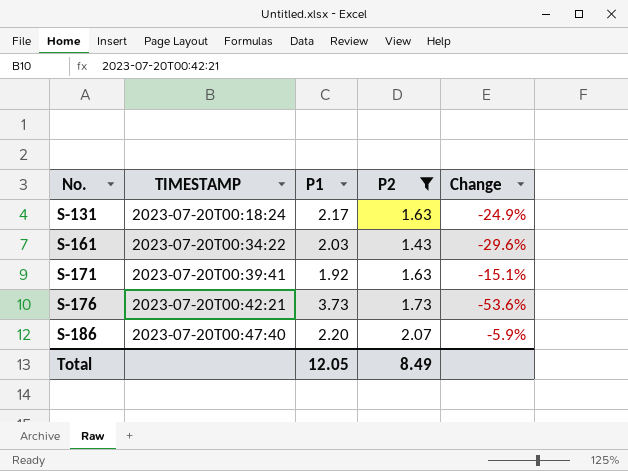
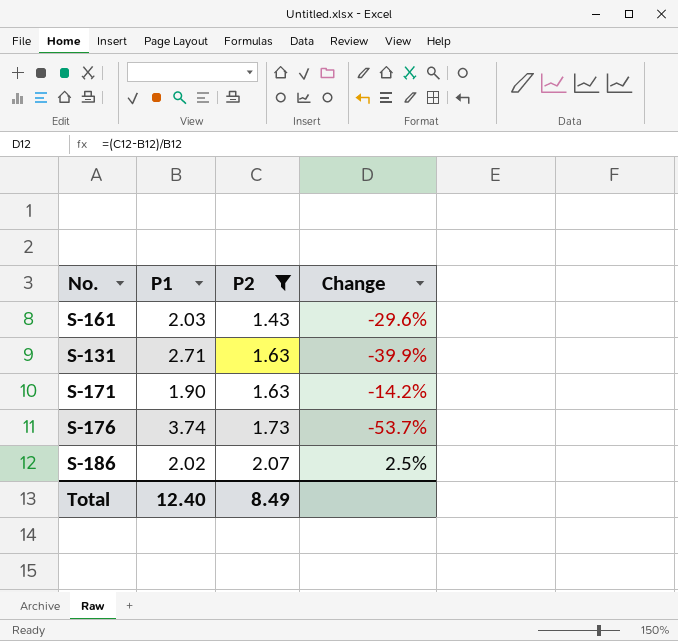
row order: No. ascending -> P2 ascending
column TIMESTAMP | position: 2 -> none
S-131 | P1: 2.17 -> 2.71
S-131 | Change: -24.9% -> -39.9%
S-171 | P1: 1.92 -> 1.90
S-171 | Change: -15.1% -> -14.2%
S-176 | P1: 3.73 -> 3.74
S-176 | Change: -53.6% -> -53.7%
S-186 | P1: 2.20 -> 2.02
S-186 | Change: -5.9% -> 2.5%
Total | P1: 12.05 -> 12.40

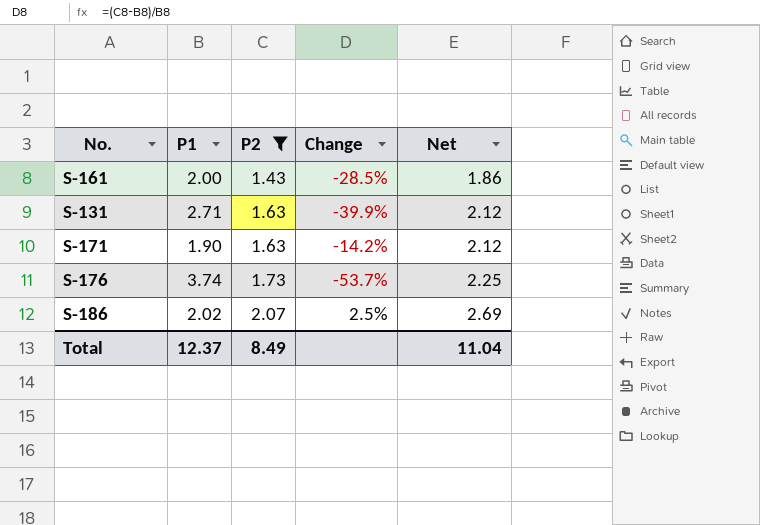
column Net | formula: none -> [P2] * 1.3
S-161 | P1: 2.03 -> 2.00
S-161 | Change: -29.6% -> -28.5%
Total | P1: 12.40 -> 12.37

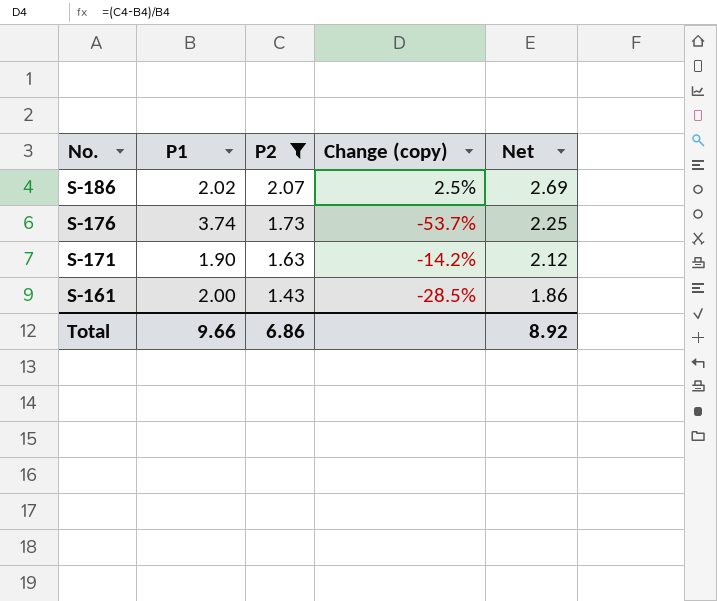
row order: P2 ascending -> No. descending
column name: Change -> Change (copy)
row S-131: 2.71 | 1.63 | -39.9% | 2.12 -> none
Total | P1: 12.37 -> 9.66
Total | P2: 8.49 -> 6.86
Total | Net: 11.04 -> 8.92

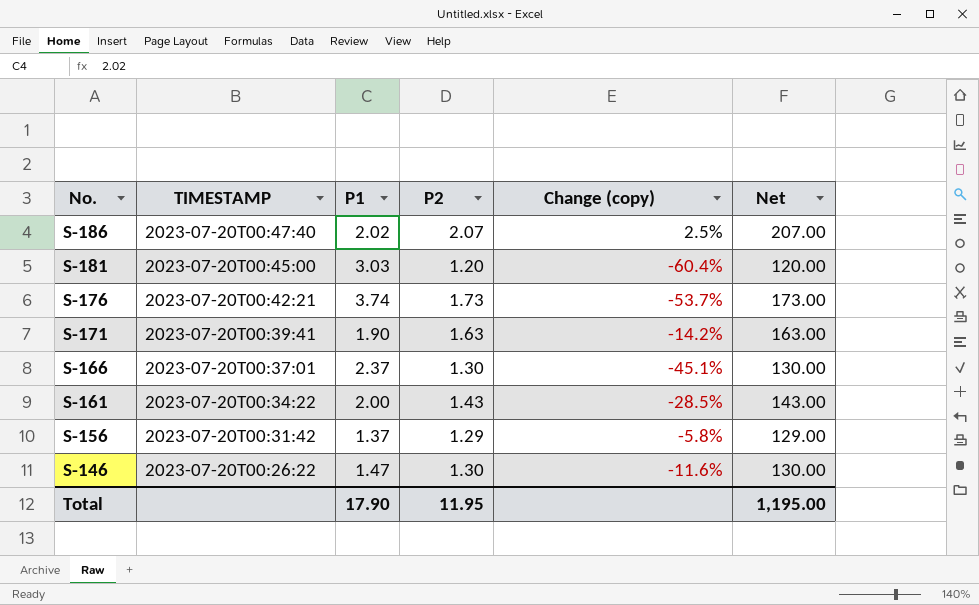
filter: P2 >= 1.43 -> none
column TIMESTAMP | position: none -> 2
column Net | formula: [P2] * 1.3 -> [P2] * 100
Total | P1: 9.66 -> 17.90
Total | P2: 6.86 -> 11.95
Total | Net: 8.92 -> 1,195.00

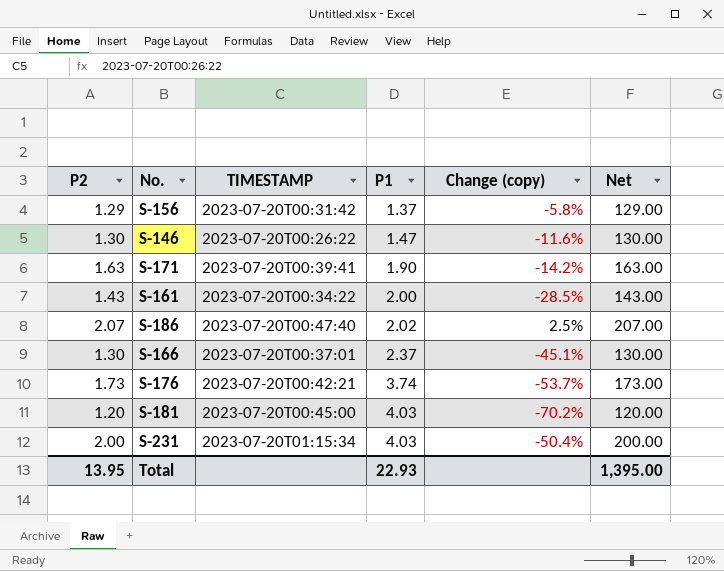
row order: No. descending -> P1 ascending
column P2 | position: 4 -> 1
S-181 | P1: 3.03 -> 4.03
S-181 | Change (copy): -60.4% -> -70.2%
row S-231: none -> 2.00 | 2023-07-20T01:15:34 | 4.03 | -50.4% | 200.00
Total | P2: 11.95 -> 13.95
Total | P1: 17.90 -> 22.93
Total | Net: 1,195.00 -> 1,395.00

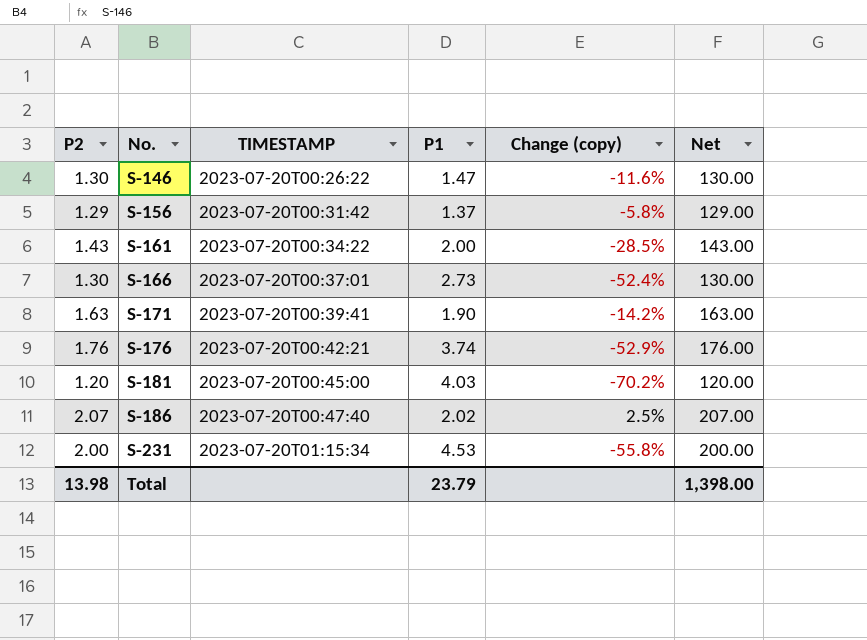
row order: P1 ascending -> No. ascending
S-166 | P1: 2.37 -> 2.73
S-166 | Change (copy): -45.1% -> -52.4%
S-176 | P2: 1.73 -> 1.76
S-176 | Change (copy): -53.7% -> -52.9%
S-176 | Net: 173.00 -> 176.00
S-231 | P1: 4.03 -> 4.53
S-231 | Change (copy): -50.4% -> -55.8%
Total | P2: 13.95 -> 13.98
Total | P1: 22.93 -> 23.79
Total | Net: 1,395.00 -> 1,398.00

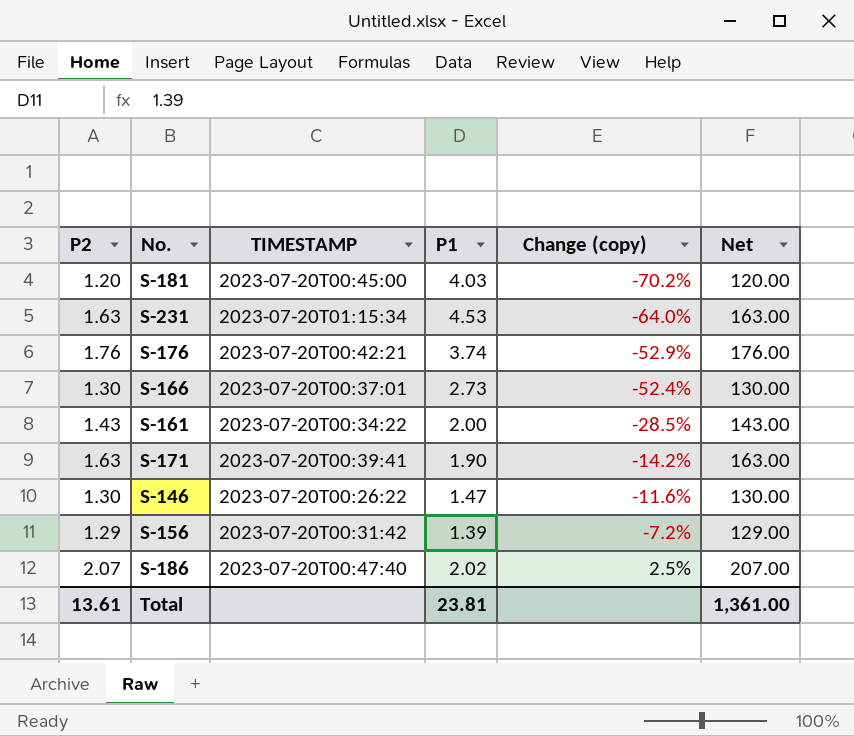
row order: No. ascending -> Change (copy) ascending
S-231 | P2: 2.00 -> 1.63
S-231 | Change (copy): -55.8% -> -64.0%
S-231 | Net: 200.00 -> 163.00
S-156 | P1: 1.37 -> 1.39
S-156 | Change (copy): -5.8% -> -7.2%
Total | P2: 13.98 -> 13.61
Total | P1: 23.79 -> 23.81
Total | Net: 1,398.00 -> 1,361.00

